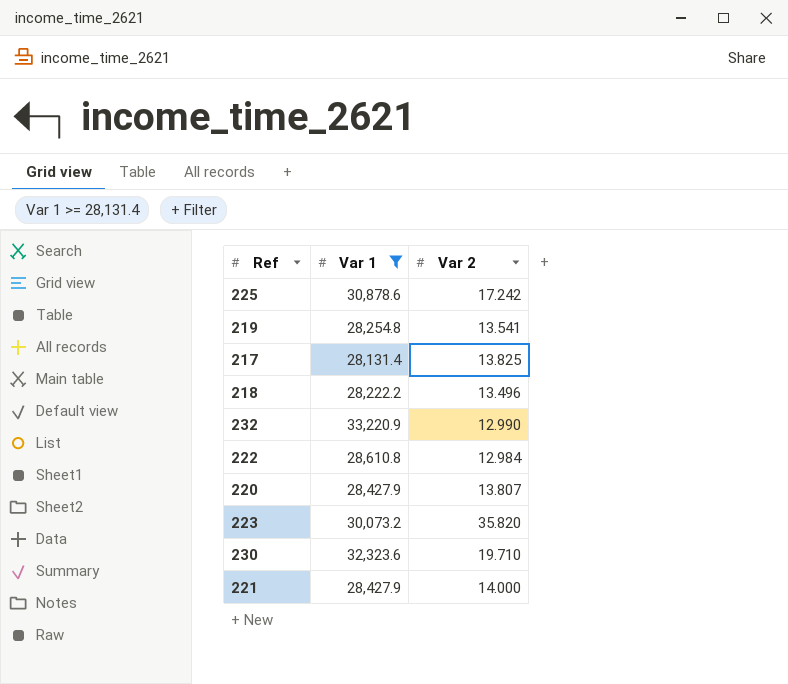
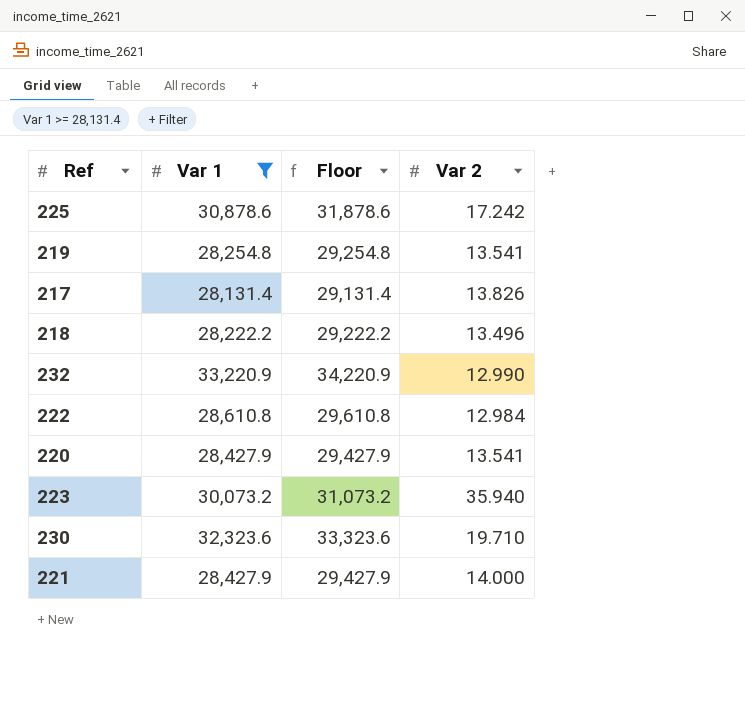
column Floor | formula: none -> [Var 1] + 1000
217 | Var 2: 13.825 -> 13.826
220 | Var 2: 13.807 -> 13.541
223 | Var 2: 35.820 -> 35.940

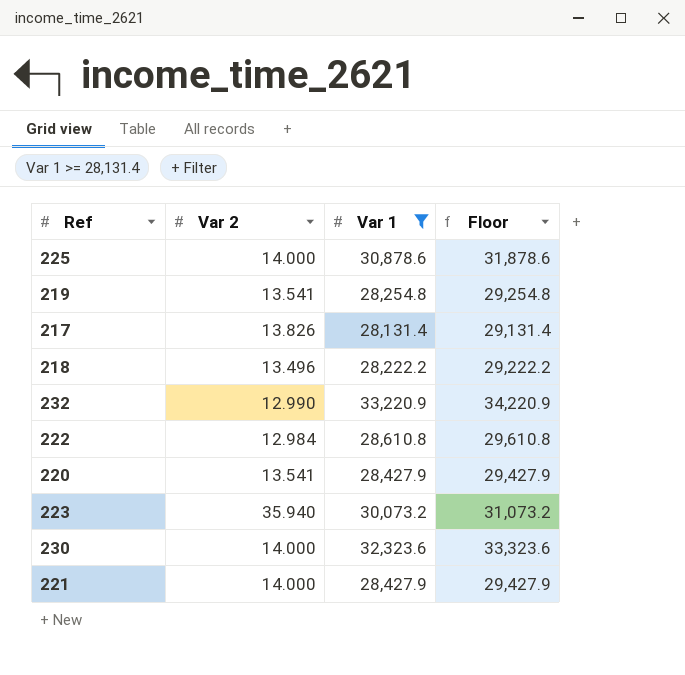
column Var 2 | position: 4 -> 2
225 | Var 2: 17.242 -> 14.000
230 | Var 2: 19.710 -> 14.000

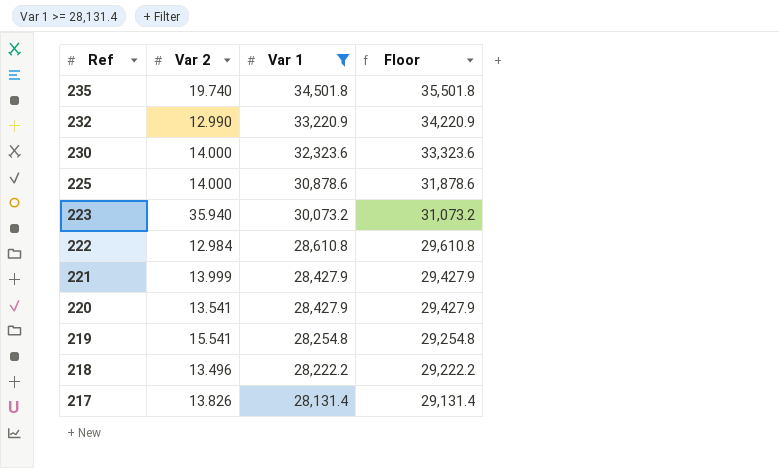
row order: none -> Ref descending
row 235: none -> 19.740 | 34,501.8 | 35,501.8
221 | Var 2: 14.000 -> 13.999
219 | Var 2: 13.541 -> 15.541

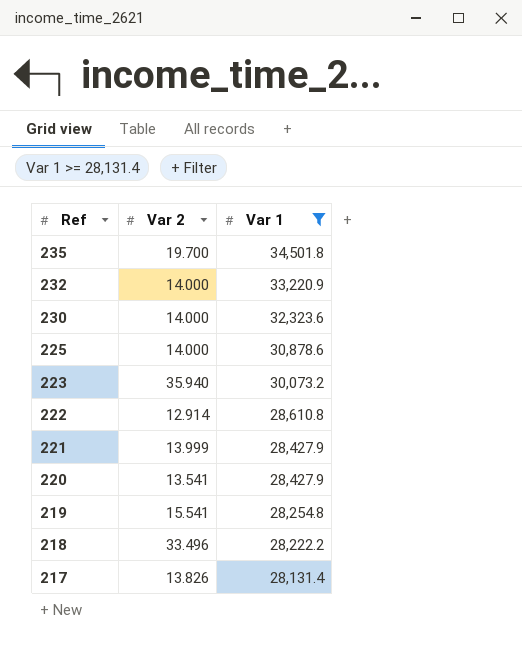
column Floor | formula: [Var 1] + 1000 -> none
235 | Var 2: 19.740 -> 19.700
232 | Var 2: 12.990 -> 14.000
222 | Var 2: 12.984 -> 12.914
218 | Var 2: 13.496 -> 33.496

